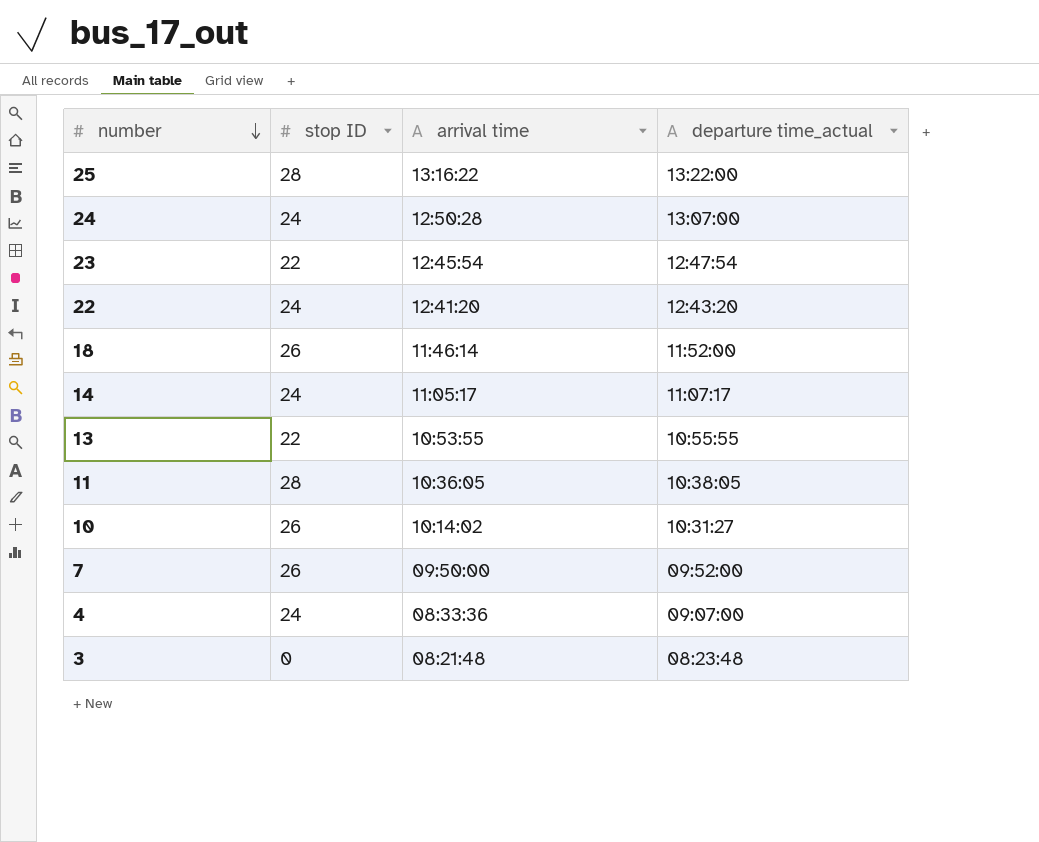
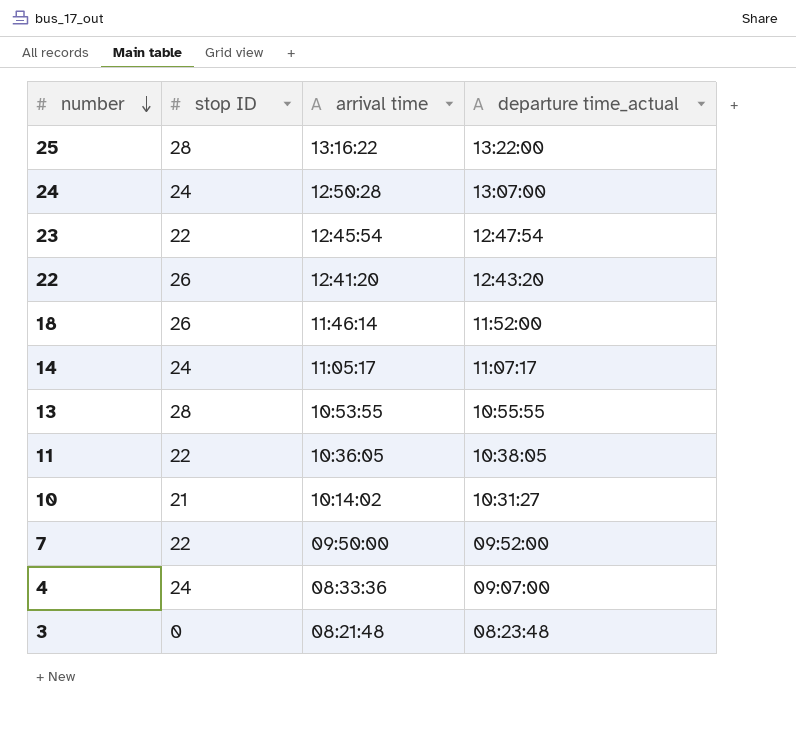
22 | stop ID: 24 -> 26
13 | stop ID: 22 -> 28
11 | stop ID: 28 -> 22
10 | stop ID: 26 -> 21
7 | stop ID: 26 -> 22

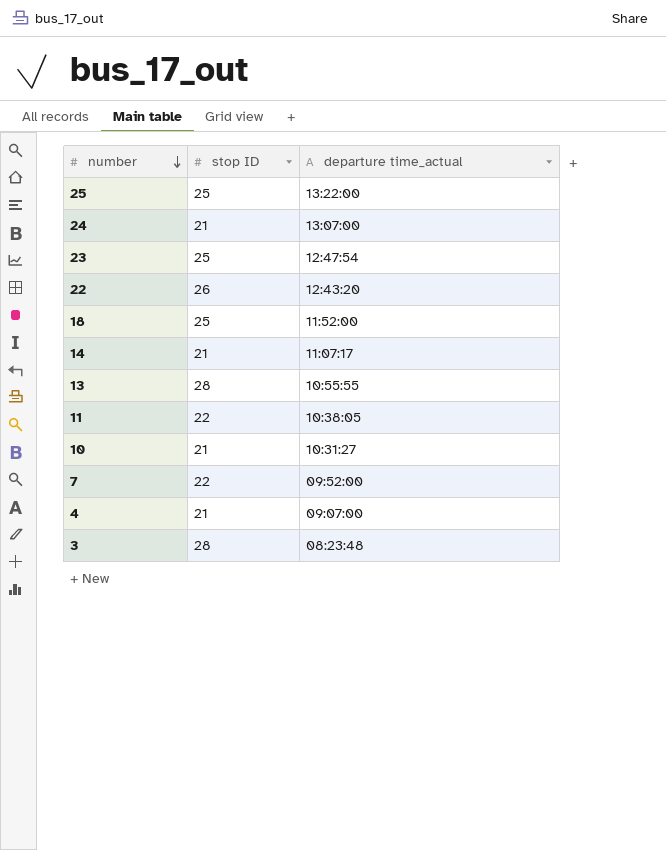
column arrival time | position: 3 -> none
25 | stop ID: 28 -> 25
24 | stop ID: 24 -> 21
23 | stop ID: 22 -> 25
18 | stop ID: 26 -> 25
14 | stop ID: 24 -> 21
4 | stop ID: 24 -> 21
3 | stop ID: 0 -> 28

